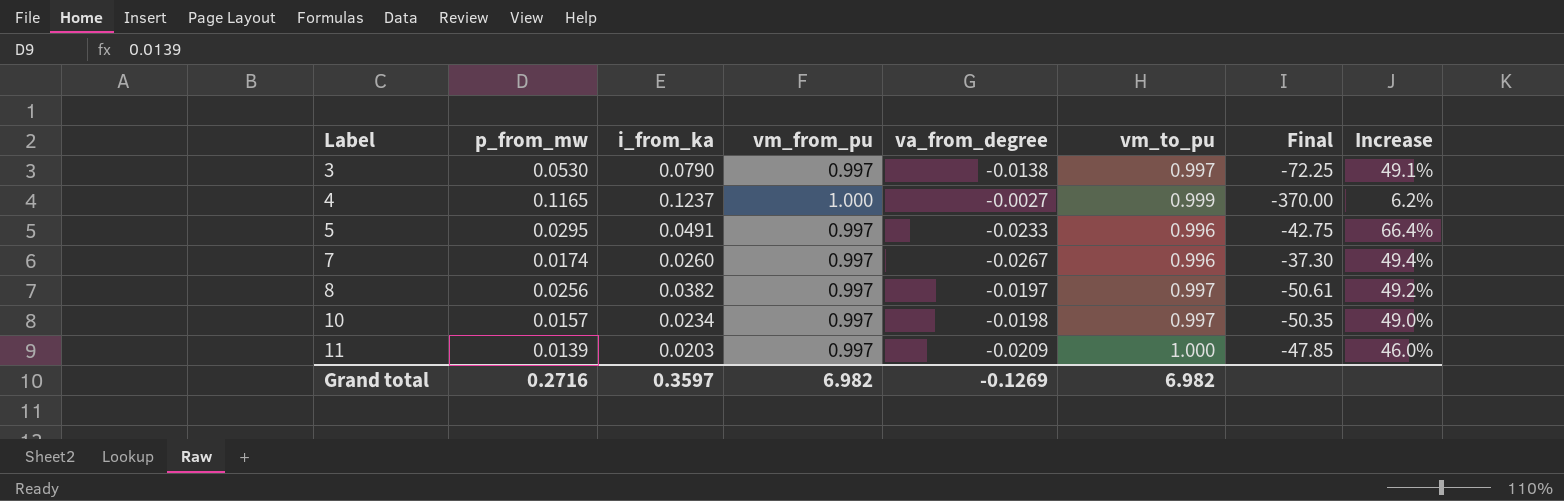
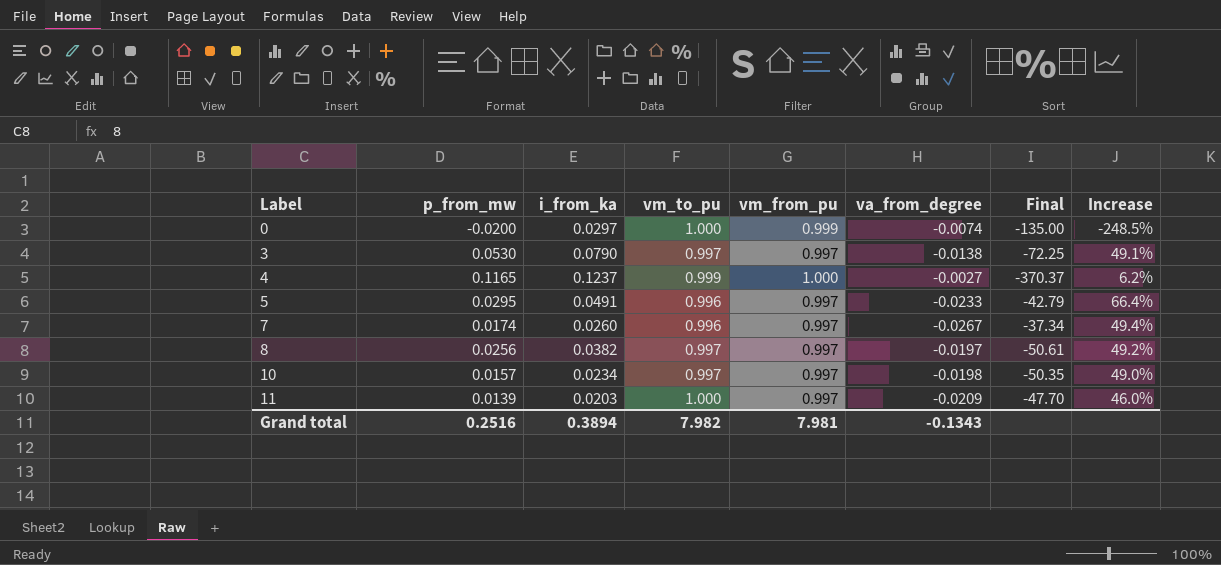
column vm_to_pu | position: 6 -> 4
column Final | formula: [vm_to_pu] / [va_from_degree] -> [vm_from_pu] / [va_from_degree]
row 0: none -> -0.0200 | 0.0297 | 1.000 | 0.999 | -0.0074 | -135.00 | -248.5%
Grand total | p_from_mw: 0.2716 -> 0.2516
Grand total | i_from_ka: 0.3597 -> 0.3894
Grand total | vm_to_pu: 6.982 -> 7.982
Grand total | vm_from_pu: 6.982 -> 7.981
Grand total | va_from_degree: -0.1269 -> -0.1343

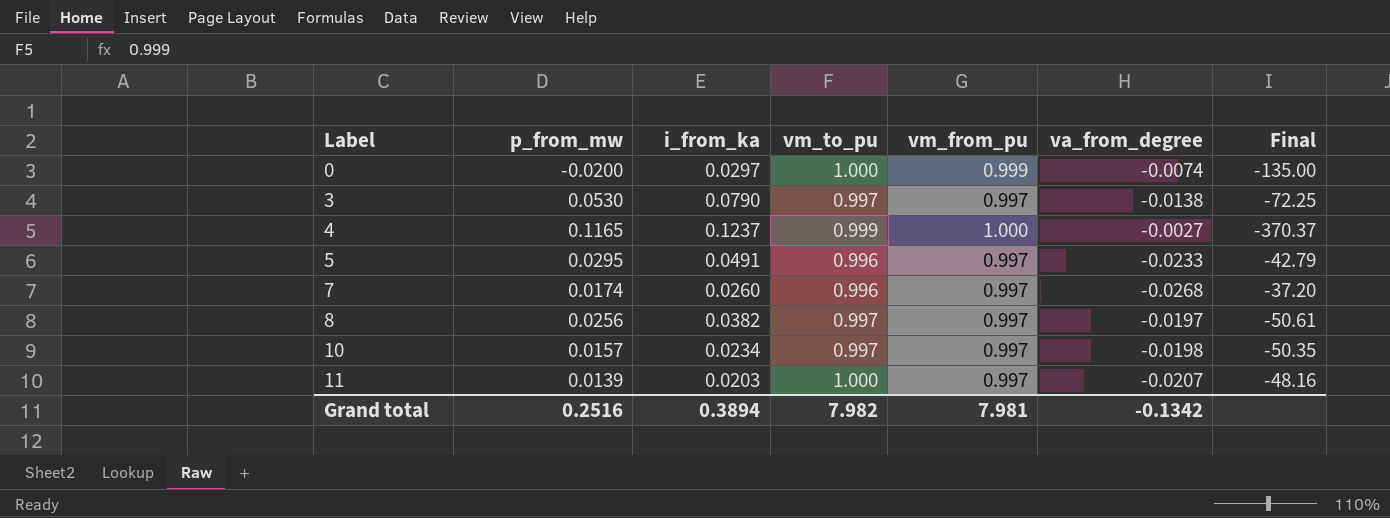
column Increase | formula: ([i_from_ka] - [p_from_mw]) / [p_from_mw] -> none
7 | va_from_degree: -0.0267 -> -0.0268
7 | Final: -37.34 -> -37.20
11 | va_from_degree: -0.0209 -> -0.0207
11 | Final: -47.70 -> -48.16
Grand total | va_from_degree: -0.1343 -> -0.1342

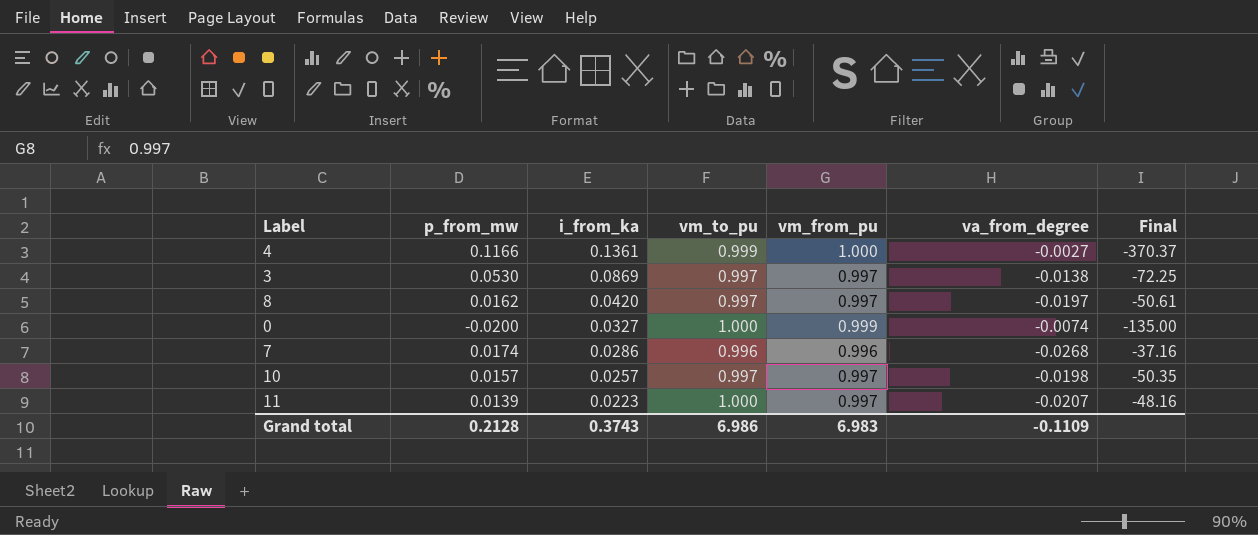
row order: Label ascending -> i_from_ka descending
row 5: 0.0295 | 0.0491 | 0.996 | 0.997 | -0.0233 | -42.79 -> none
4 | p_from_mw: 0.1165 -> 0.1166
4 | i_from_ka: 0.1237 -> 0.1361
3 | i_from_ka: 0.0790 -> 0.0869
8 | p_from_mw: 0.0256 -> 0.0162
8 | i_from_ka: 0.0382 -> 0.0420
0 | i_from_ka: 0.0297 -> 0.0327
7 | i_from_ka: 0.0260 -> 0.0286
7 | vm_from_pu: 0.997 -> 0.996
7 | Final: -37.20 -> -37.16
10 | i_from_ka: 0.0234 -> 0.0257
11 | i_from_ka: 0.0203 -> 0.0223
Grand total | p_from_mw: 0.2516 -> 0.2128
Grand total | i_from_ka: 0.3894 -> 0.3743
Grand total | vm_to_pu: 7.982 -> 6.986
Grand total | vm_from_pu: 7.981 -> 6.983
Grand total | va_from_degree: -0.1342 -> -0.1109

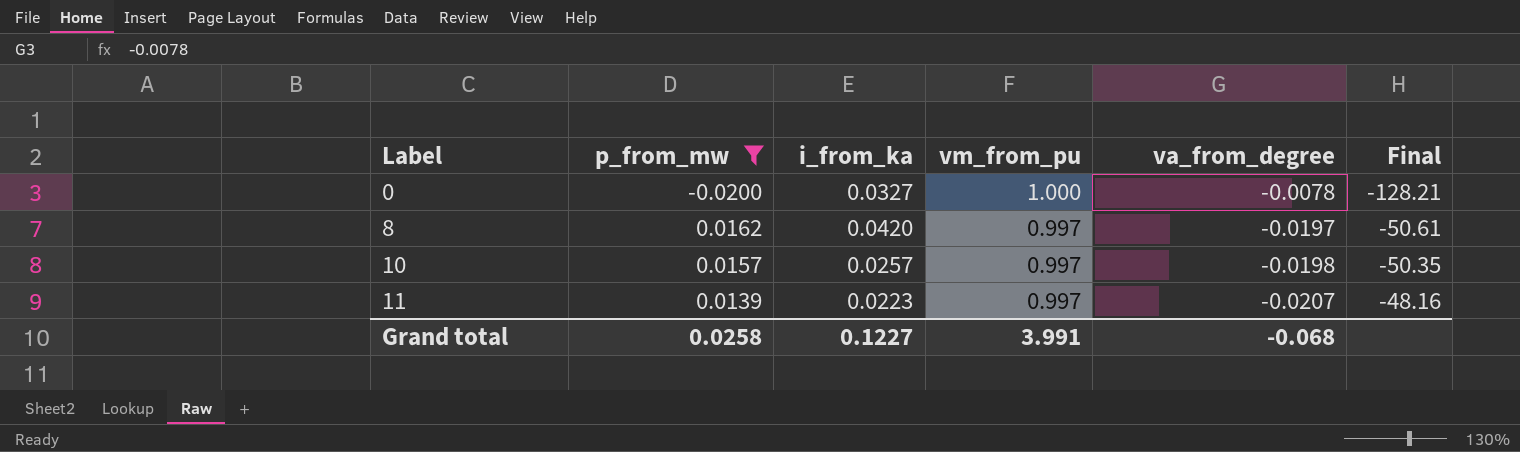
filter: none -> p_from_mw <= 0.0162
row order: i_from_ka descending -> Label ascending
column vm_to_pu | position: 4 -> none
0 | vm_from_pu: 0.999 -> 1.000
0 | va_from_degree: -0.0074 -> -0.0078
0 | Final: -135.00 -> -128.21
Grand total | p_from_mw: 0.2128 -> 0.0258
Grand total | i_from_ka: 0.3743 -> 0.1227
Grand total | vm_from_pu: 6.983 -> 3.991
Grand total | va_from_degree: -0.1109 -> -0.068

